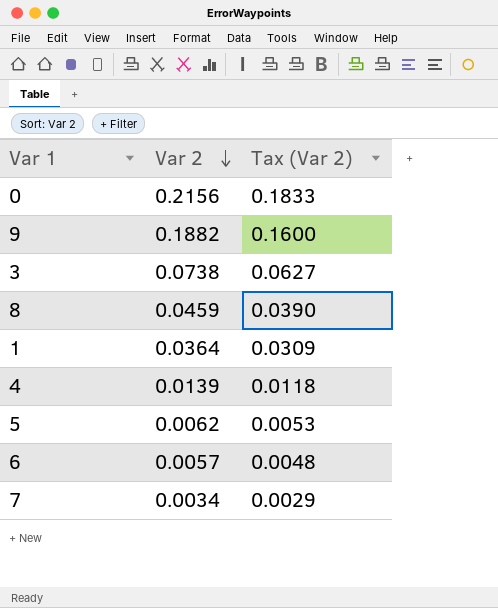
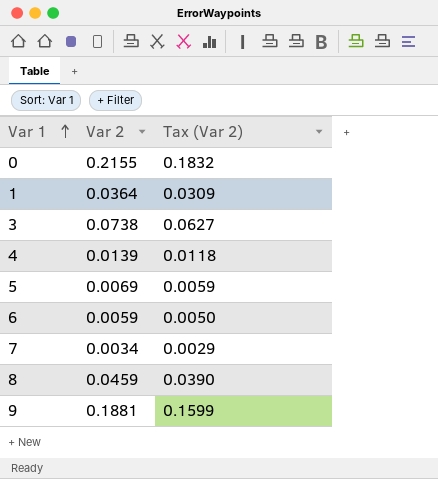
row order: Var 2 descending -> Var 1 ascending
0 | Var 2: 0.2156 -> 0.2155
0 | Tax (Var 2): 0.1833 -> 0.1832
5 | Var 2: 0.0062 -> 0.0069
5 | Tax (Var 2): 0.0053 -> 0.0059
6 | Var 2: 0.0057 -> 0.0059
6 | Tax (Var 2): 0.0048 -> 0.0050
9 | Var 2: 0.1882 -> 0.1881
9 | Tax (Var 2): 0.1600 -> 0.1599

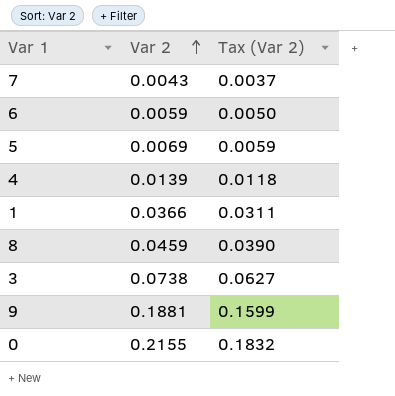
row order: Var 1 ascending -> Var 2 ascending
7 | Var 2: 0.0034 -> 0.0043
7 | Tax (Var 2): 0.0029 -> 0.0037
1 | Var 2: 0.0364 -> 0.0366
1 | Tax (Var 2): 0.0309 -> 0.0311

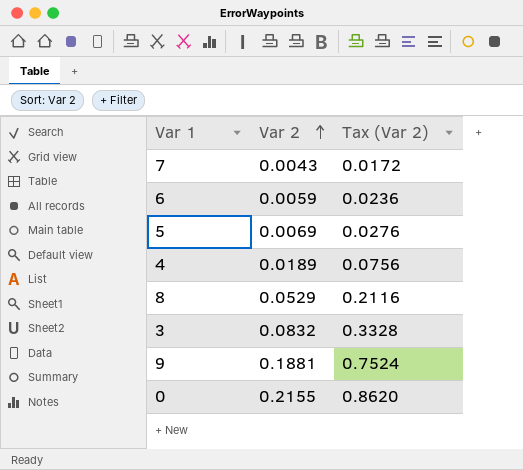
column Tax (Var 2) | formula: [Var 2] * 0.85 -> [Var 2] * 4
row 1: 0.0366 | 0.0311 -> none
4 | Var 2: 0.0139 -> 0.0189
8 | Var 2: 0.0459 -> 0.0529
3 | Var 2: 0.0738 -> 0.0832

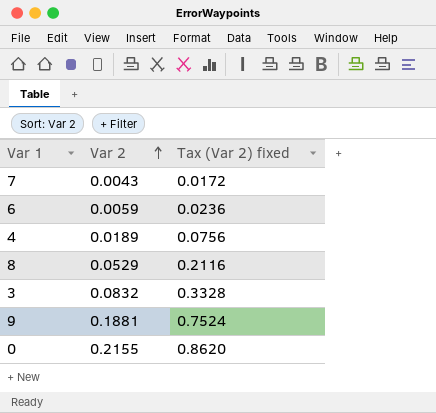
column name: Tax (Var 2) -> Tax (Var 2) fixed
row 5: 0.0069 | 0.0276 -> none

